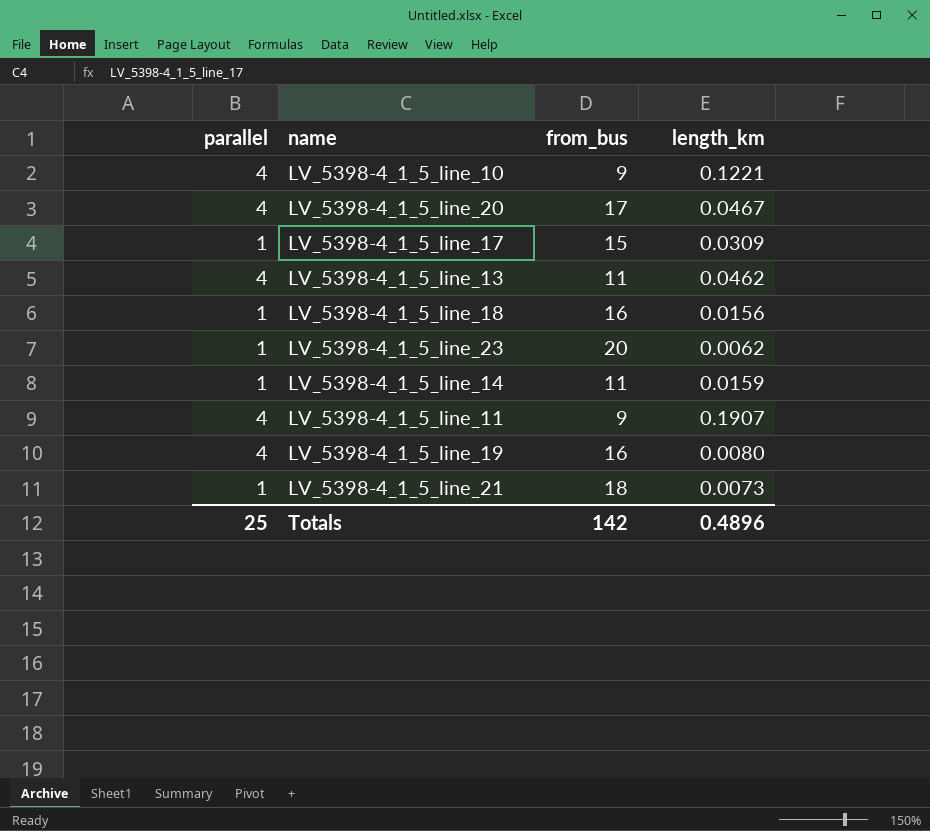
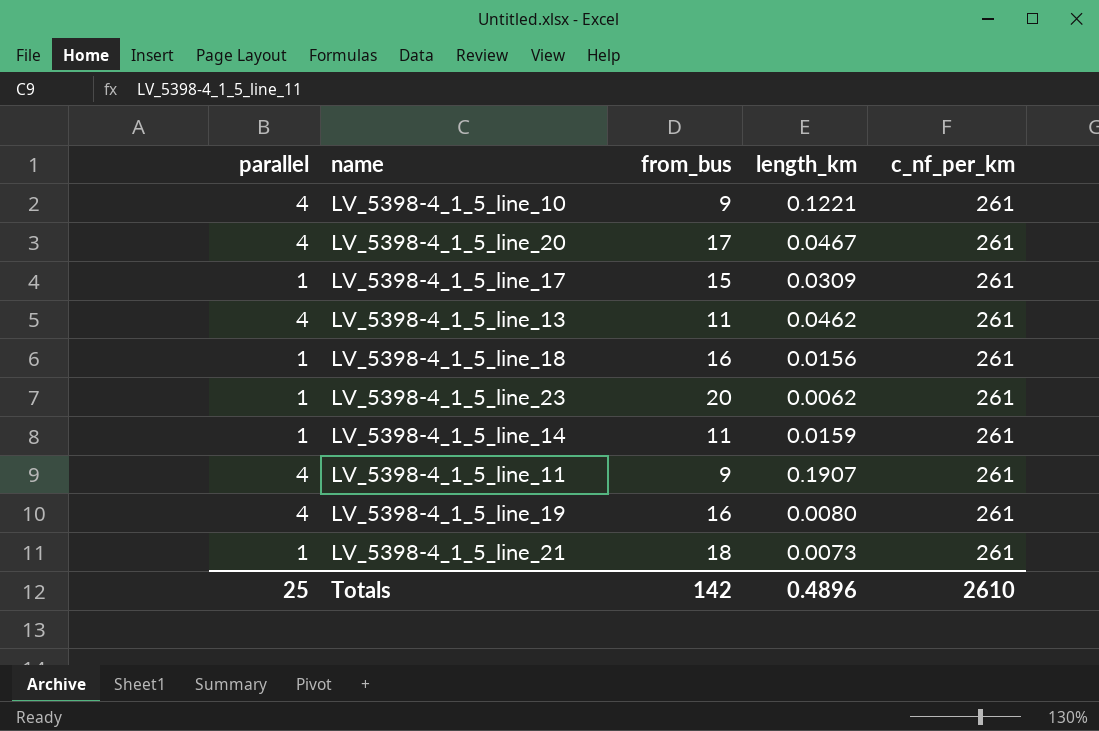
column c_nf_per_km | position: none -> 5

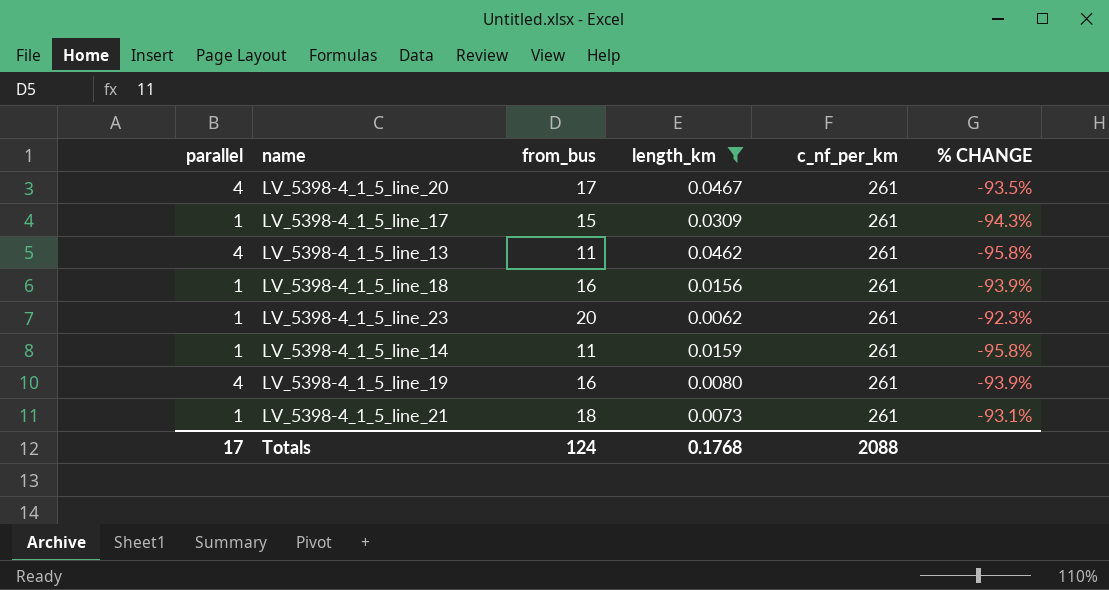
filter: none -> length_km <= 0.0467
column % CHANGE | formula: none -> ([from_bus] - [c_nf_per_km]) / [c_nf_per_km]
Totals | parallel: 25 -> 17
Totals | from_bus: 142 -> 124
Totals | length_km: 0.4896 -> 0.1768
Totals | c_nf_per_km: 2610 -> 2088

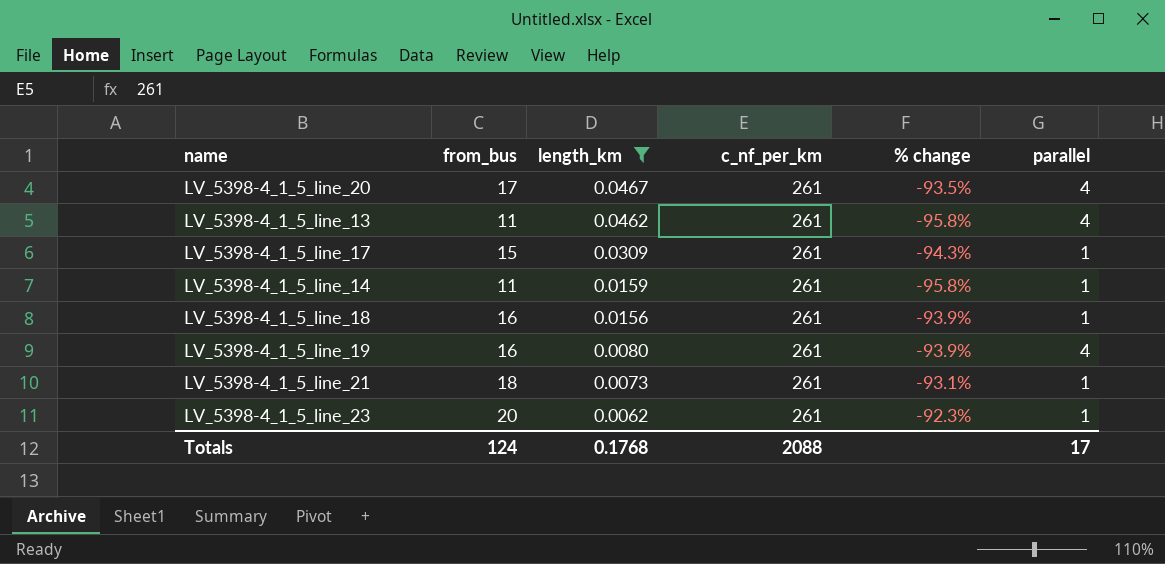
row order: none -> length_km descending
column name: % CHANGE -> % change
column parallel | position: 1 -> 6

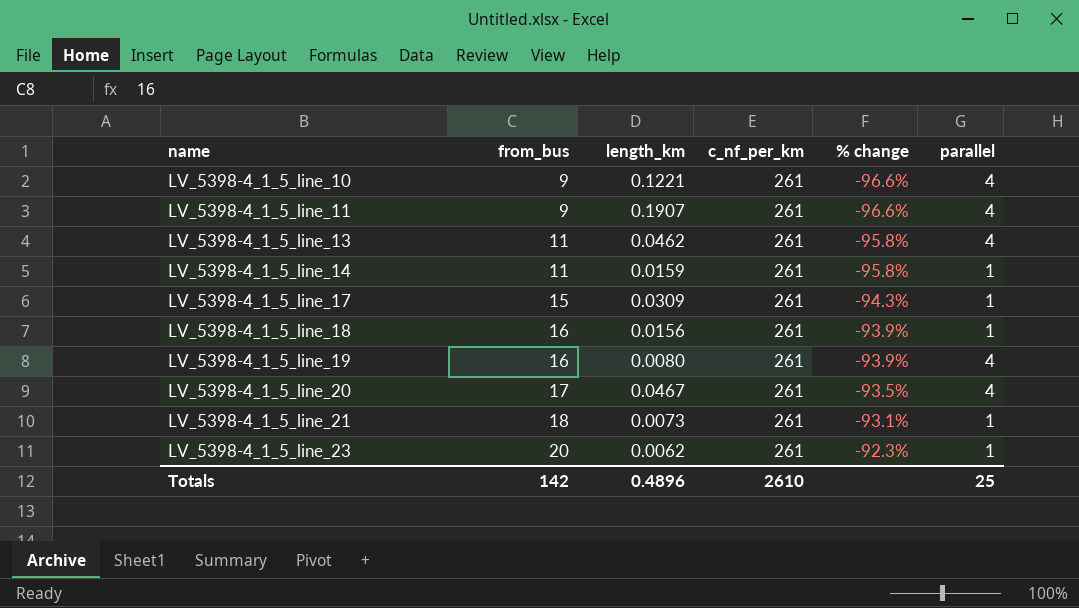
filter: length_km <= 0.0467 -> none
row order: length_km descending -> name ascending
Totals | from_bus: 124 -> 142
Totals | length_km: 0.1768 -> 0.4896
Totals | c_nf_per_km: 2088 -> 2610
Totals | parallel: 17 -> 25

